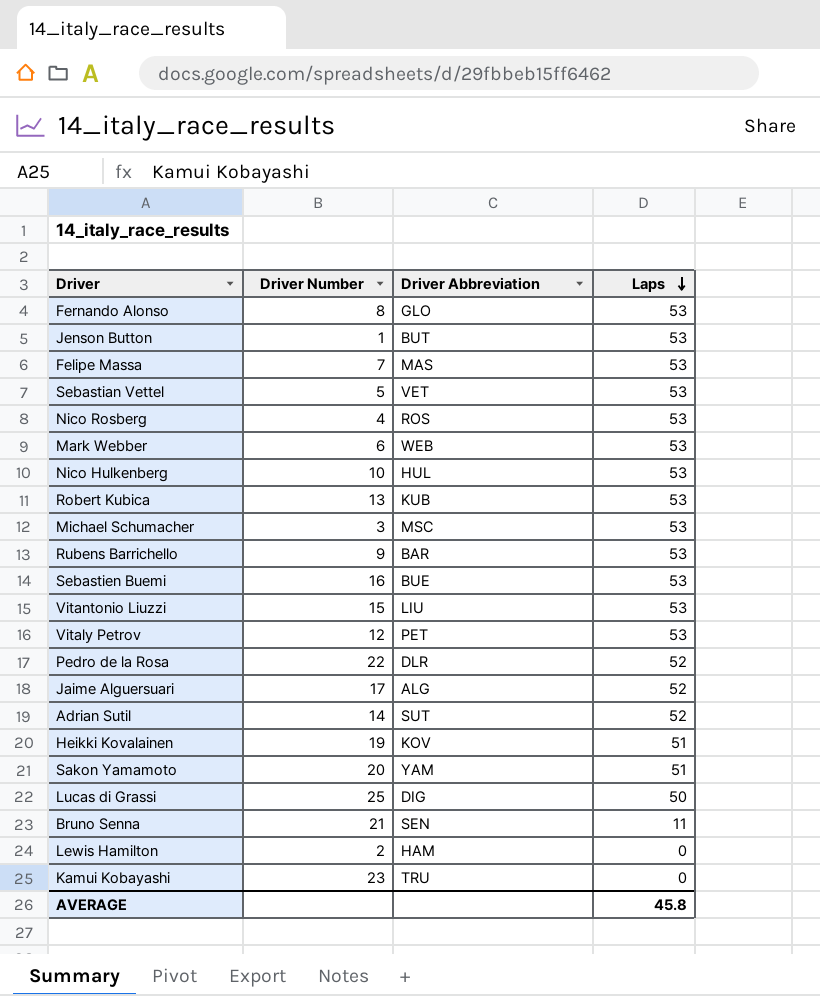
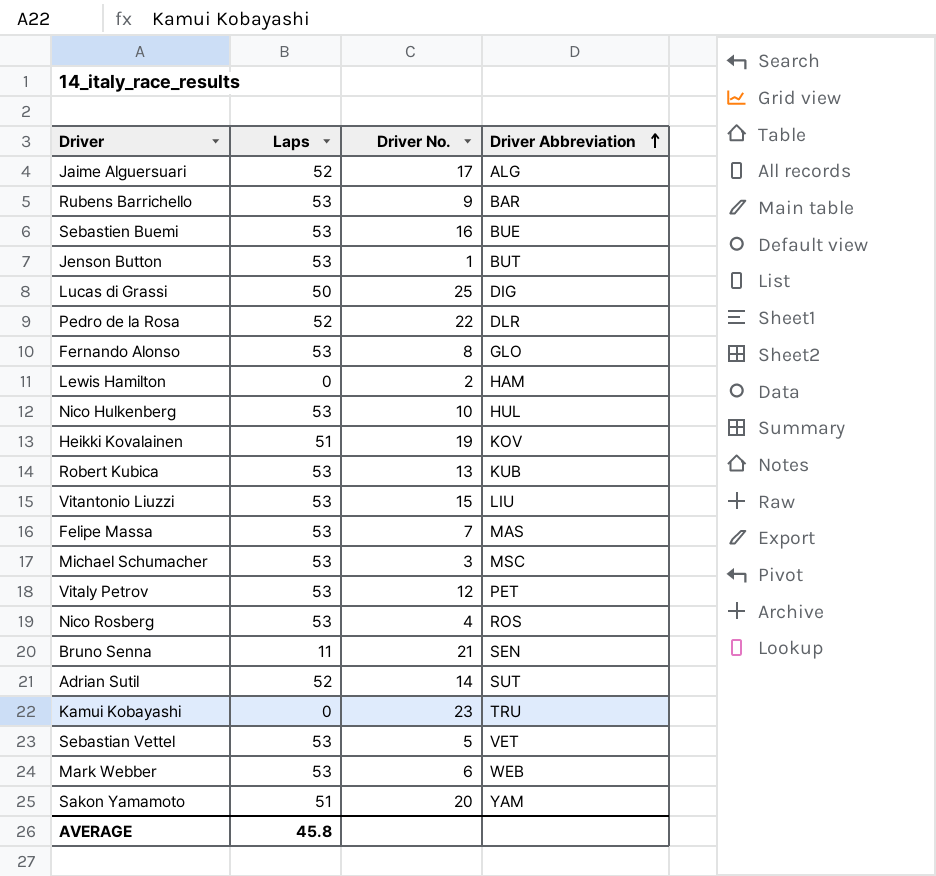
row order: Laps descending -> Driver Abbreviation ascending
column Laps | position: 4 -> 2
column name: Driver Number -> Driver No.

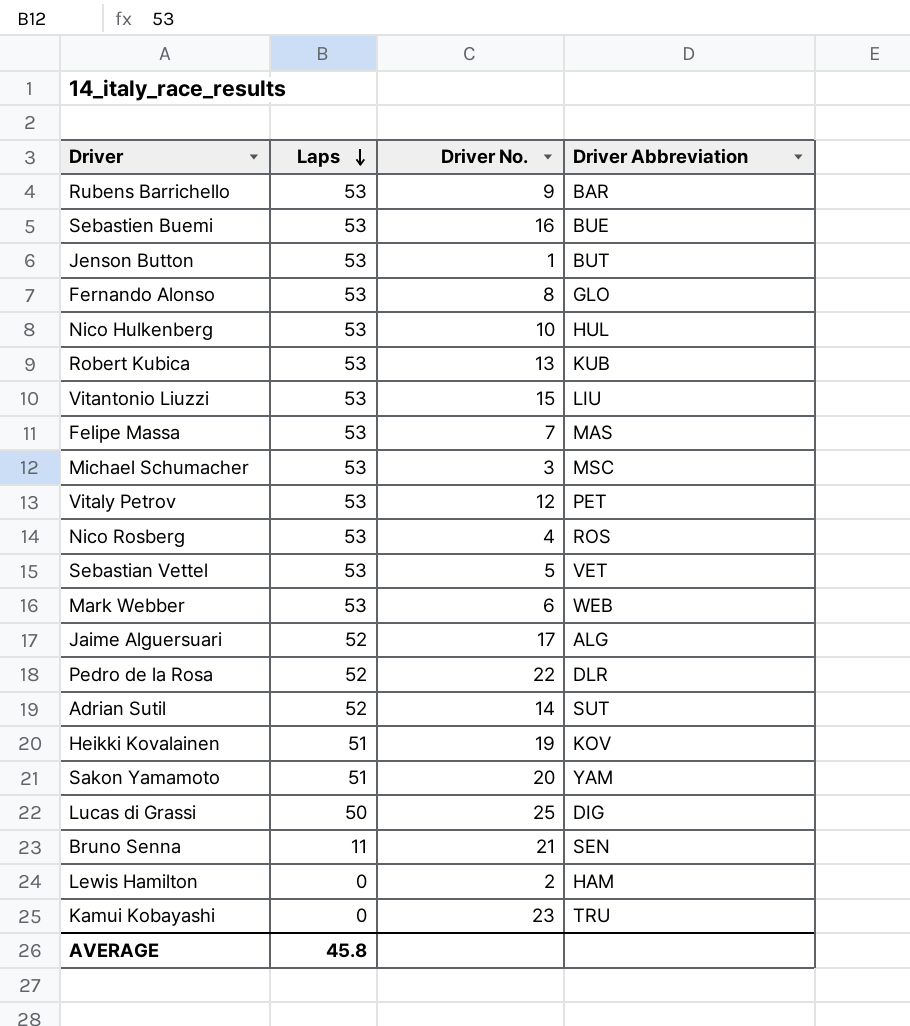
row order: Driver Abbreviation ascending -> Laps descending

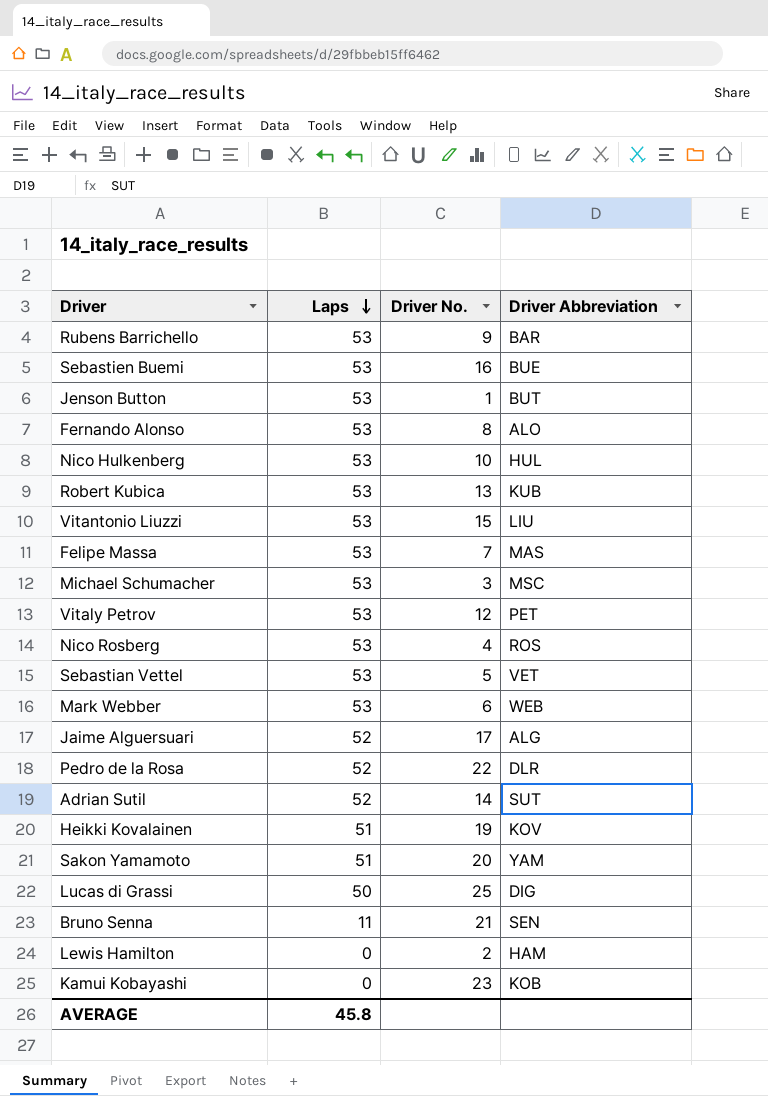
Fernando Alonso | Driver Abbreviation: GLO -> ALO
Kamui Kobayashi | Driver Abbreviation: TRU -> KOB

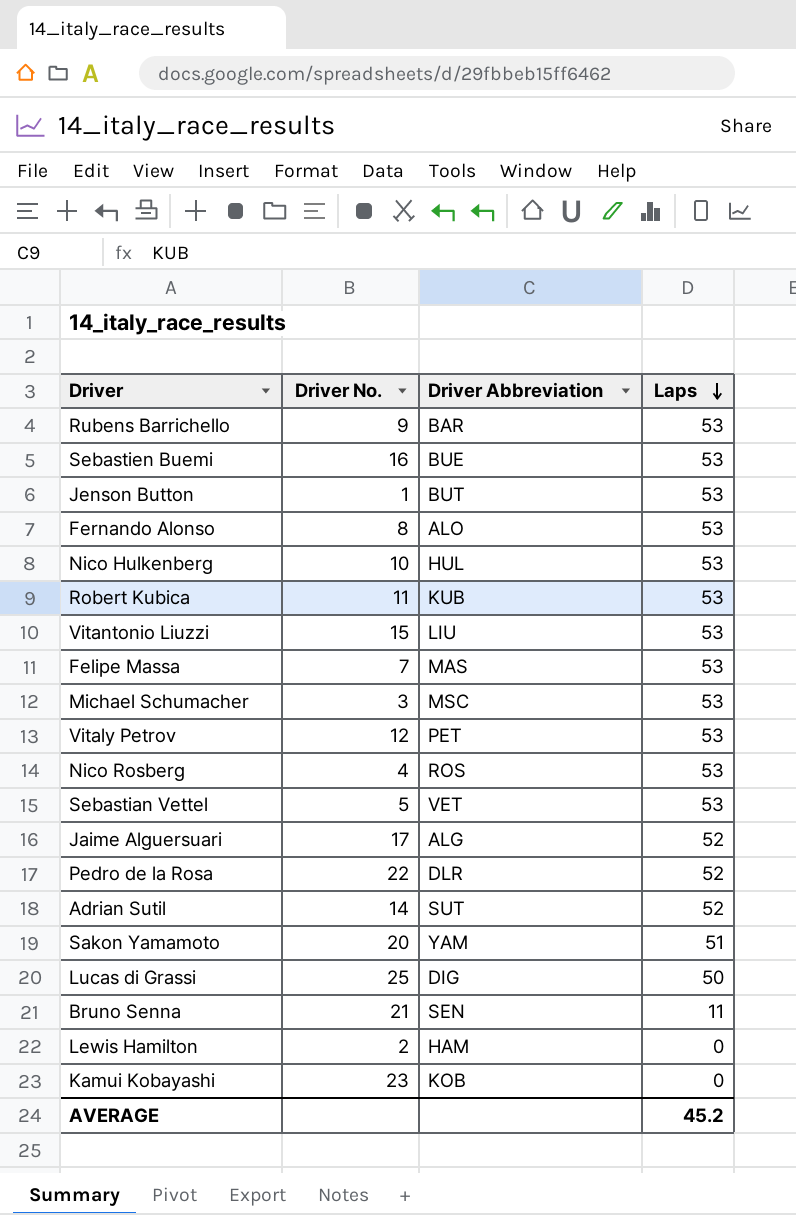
column Laps | position: 2 -> 4
row Mark Webber: 53 | 6 | WEB -> none
row Heikki Kovalainen: 51 | 19 | KOV -> none
Robert Kubica | Driver No.: 13 -> 11
AVERAGE | Laps: 45.8 -> 45.2

